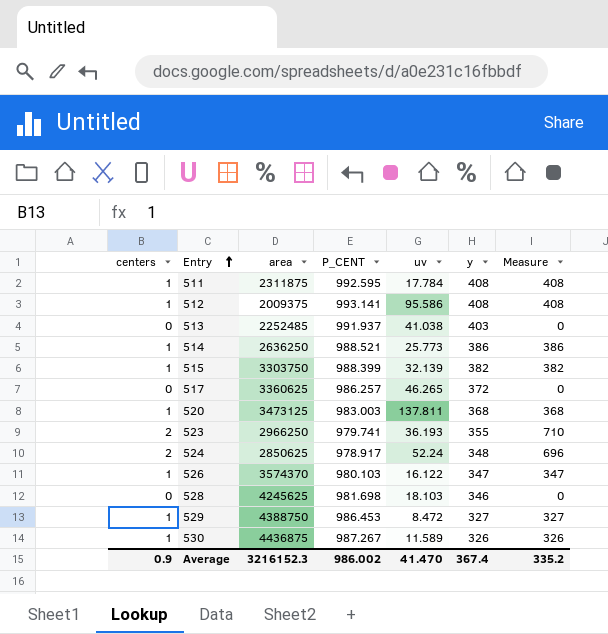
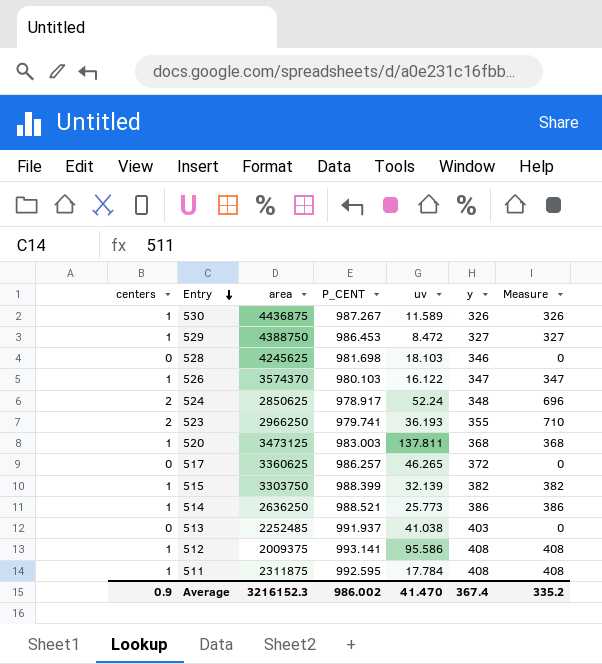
row order: Entry ascending -> Entry descending

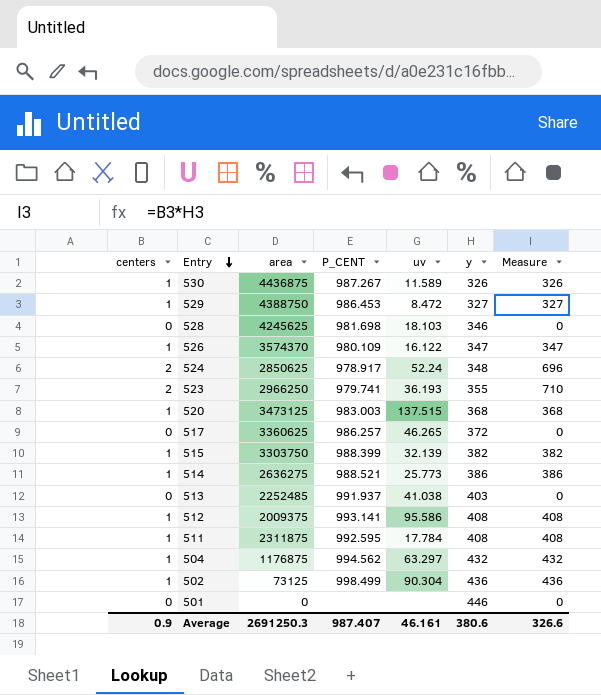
526 | P_CENT: 980.103 -> 980.109
520 | uv: 137.811 -> 137.515
514 | area: 2636250 -> 2636275
row 504: none -> 1 | 1176875 | 994.562 | 63.297 | 432 | 432
row 502: none -> 1 | 73125 | 998.499 | 90.304 | 436 | 436
row 501: none -> 0 | 0 | none | none | 446 | 0
Average | area: 3216152.3 -> 2691250.3
Average | P_CENT: 986.002 -> 987.407
Average | uv: 41.470 -> 46.161
Average | y: 367.4 -> 380.6
Average | Measure: 335.2 -> 326.6

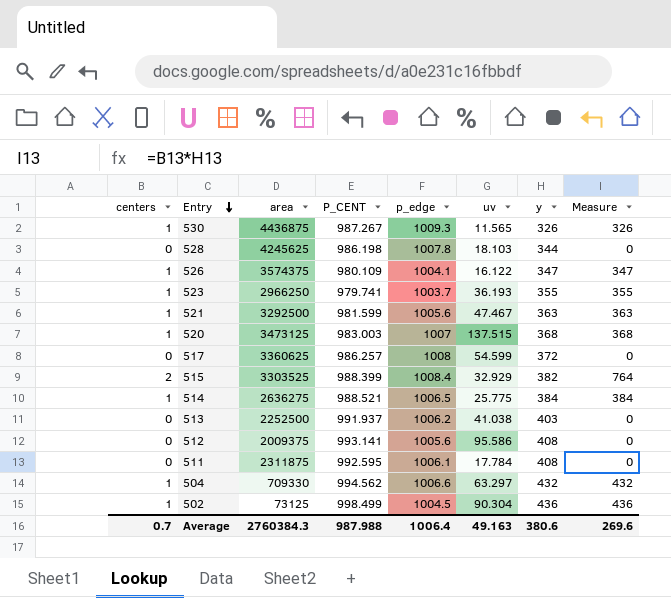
column p_edge | position: none -> 5
row 529: 1 | 4388750 | 986.453 | 8.472 | 327 | 327 -> none
row 524: 2 | 2850625 | 978.917 | 52.24 | 348 | 696 -> none
row 501: 0 | 0 | none | none | 446 | 0 -> none
530 | uv: 11.589 -> 11.565
528 | P_CENT: 981.698 -> 986.198
528 | y: 346 -> 344
526 | area: 3574370 -> 3574375
523 | centers: 2 -> 1
523 | Measure: 710 -> 355
row 521: none -> 1 | 3292500 | 981.599 | 1005.6 | 47.467 | 363 | 363
517 | uv: 46.265 -> 54.599
515 | centers: 1 -> 2
515 | area: 3303750 -> 3303525
515 | uv: 32.139 -> 32.929
515 | Measure: 382 -> 764
514 | uv: 25.773 -> 25.775
514 | y: 386 -> 384
514 | Measure: 386 -> 384
513 | area: 2252485 -> 2252500
512 | centers: 1 -> 0
512 | Measure: 408 -> 0
511 | centers: 1 -> 0
511 | Measure: 408 -> 0
504 | area: 1176875 -> 709330
Average | centers: 0.9 -> 0.7
Average | area: 2691250.3 -> 2760384.3
Average | P_CENT: 987.407 -> 987.988
Average | uv: 46.161 -> 49.163
Average | Measure: 326.6 -> 269.6

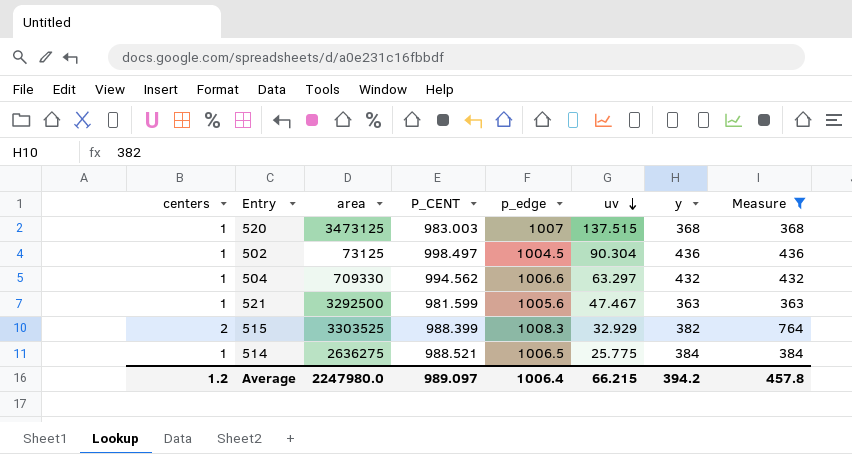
filter: none -> Measure >= 363
row order: Entry descending -> uv descending
502 | P_CENT: 998.499 -> 998.497
515 | p_edge: 1008.4 -> 1008.3
Average | centers: 0.7 -> 1.2
Average | area: 2760384.3 -> 2247980.0
Average | P_CENT: 987.988 -> 989.097
Average | uv: 49.163 -> 66.215
Average | y: 380.6 -> 394.2
Average | Measure: 269.6 -> 457.8

